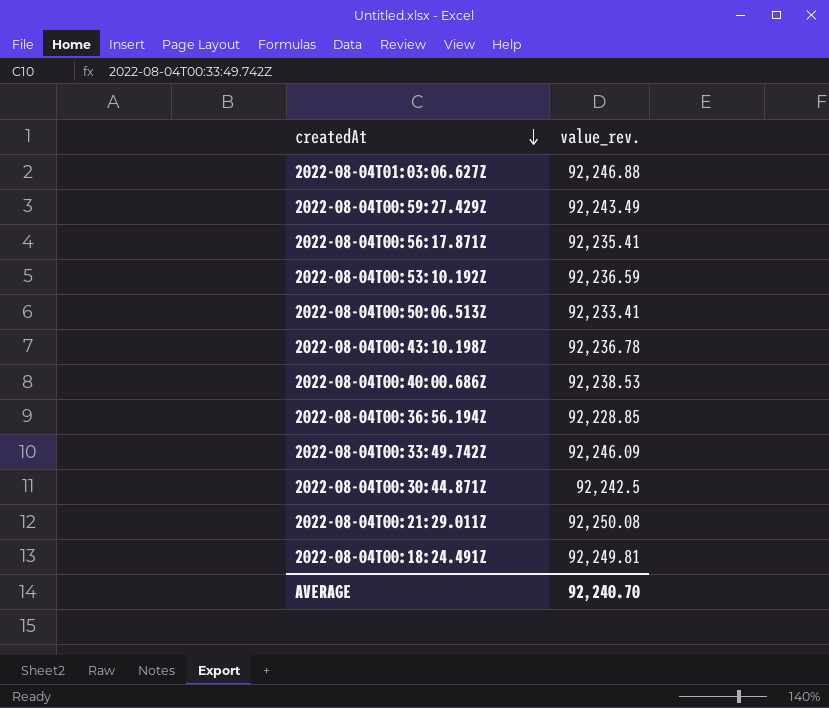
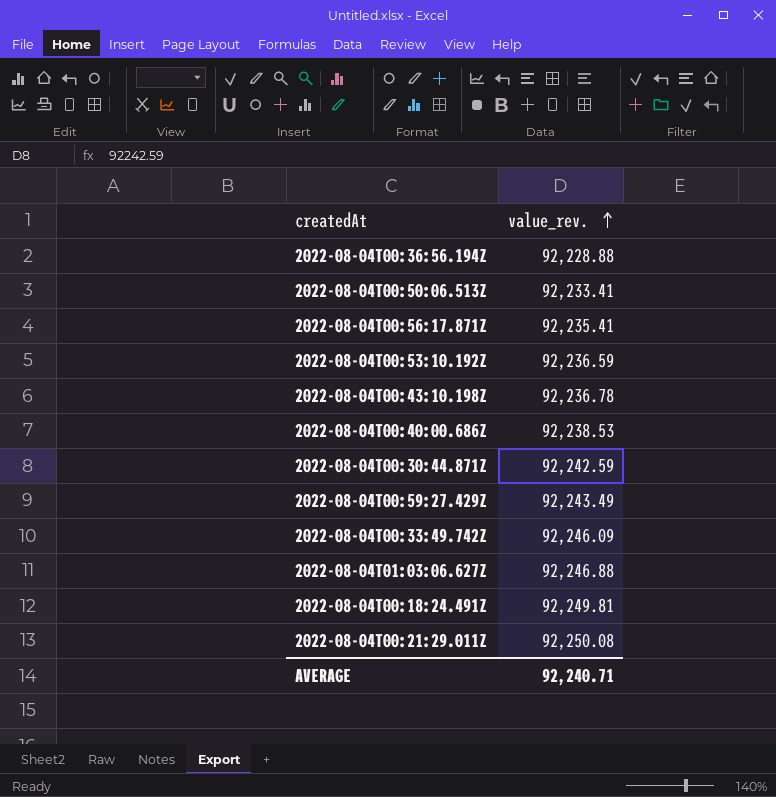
row order: createdAt descending -> value_rev. ascending
2022-08-04T00:36:56.194Z | value_rev.: 92,228.85 -> 92,228.88
2022-08-04T00:30:44.871Z | value_rev.: 92,242.5 -> 92,242.59
AVERAGE | value_rev.: 92,240.70 -> 92,240.71

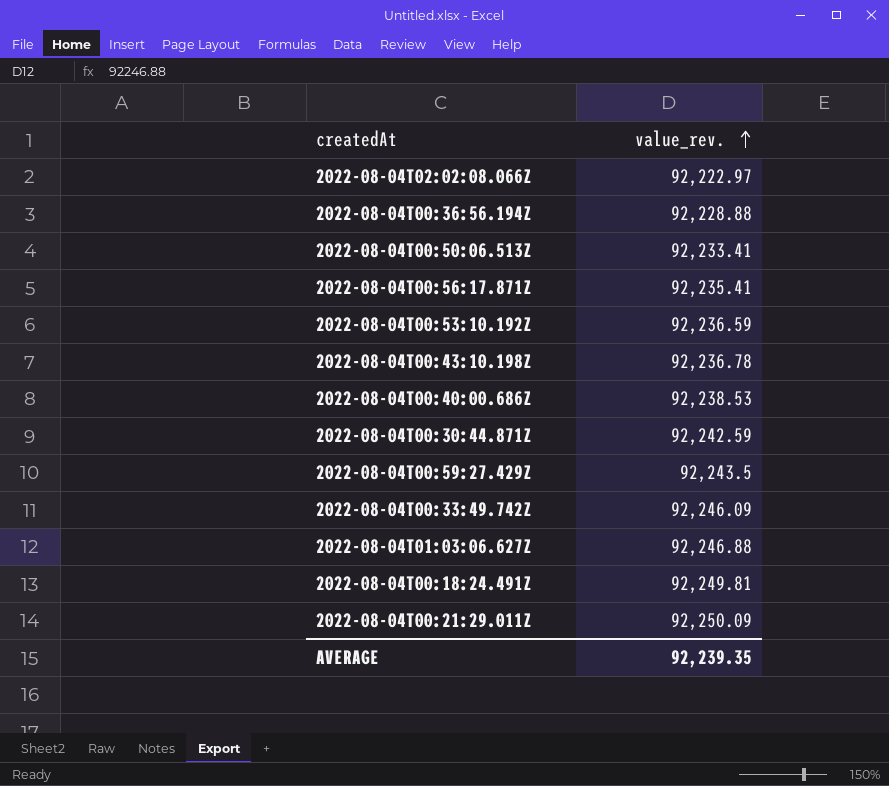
row 2022-08-04T02:02:08.066Z: none -> 92,222.97
2022-08-04T00:59:27.429Z | value_rev.: 92,243.49 -> 92,243.5
2022-08-04T00:21:29.011Z | value_rev.: 92,250.08 -> 92,250.09
AVERAGE | value_rev.: 92,240.71 -> 92,239.35

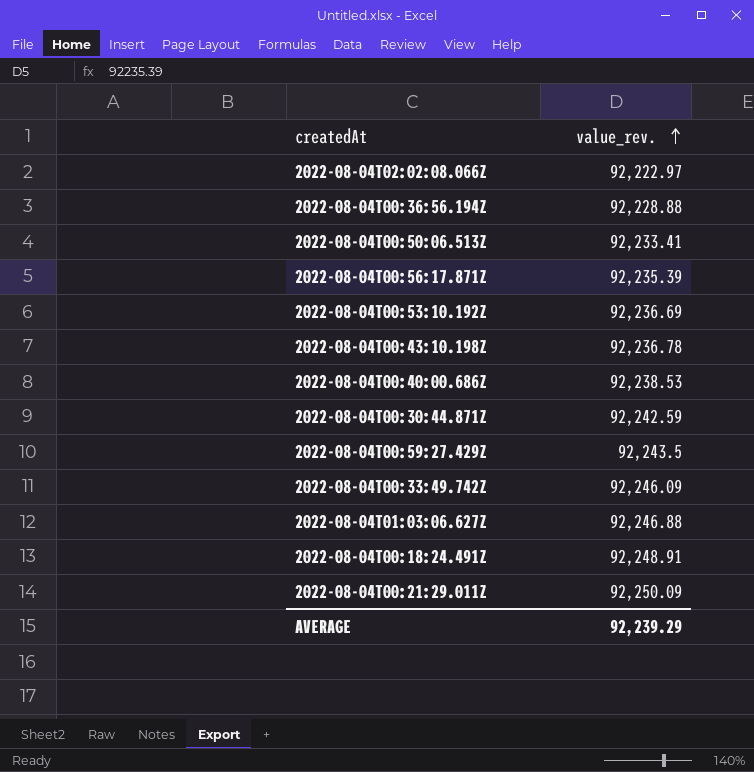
2022-08-04T00:56:17.871Z | value_rev.: 92,235.41 -> 92,235.39
2022-08-04T00:53:10.192Z | value_rev.: 92,236.59 -> 92,236.69
2022-08-04T00:18:24.491Z | value_rev.: 92,249.81 -> 92,248.91
AVERAGE | value_rev.: 92,239.35 -> 92,239.29

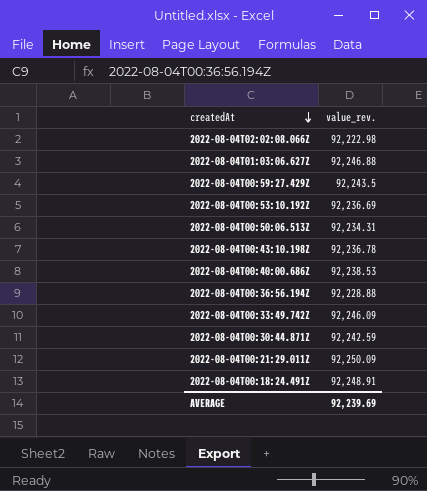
row order: value_rev. ascending -> createdAt descending
row 2022-08-04T00:56:17.871Z: 92,235.39 -> none
2022-08-04T02:02:08.066Z | value_rev.: 92,222.97 -> 92,222.98
2022-08-04T00:50:06.513Z | value_rev.: 92,233.41 -> 92,234.31
AVERAGE | value_rev.: 92,239.29 -> 92,239.69

